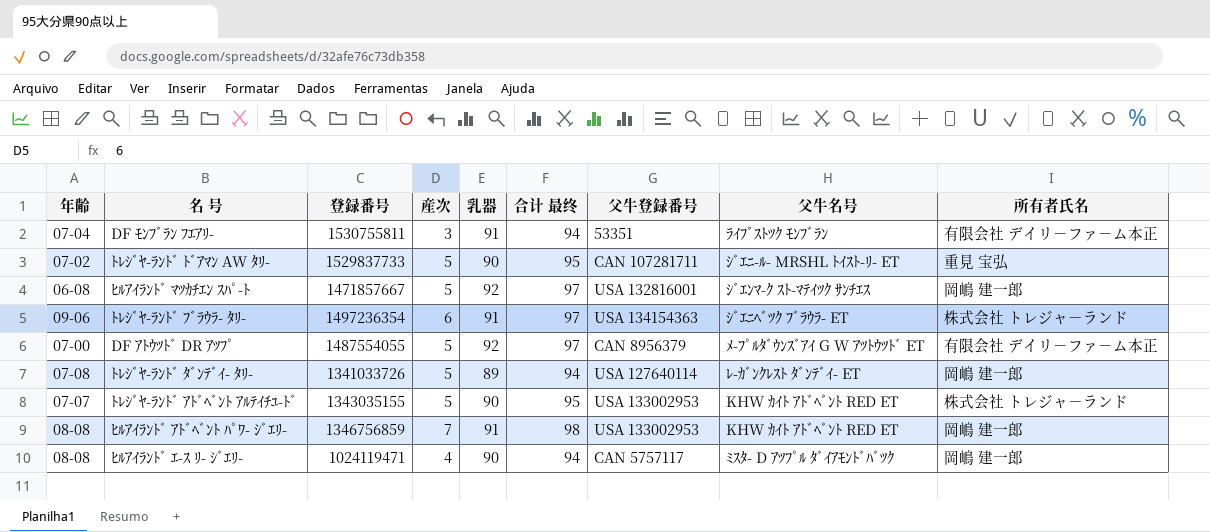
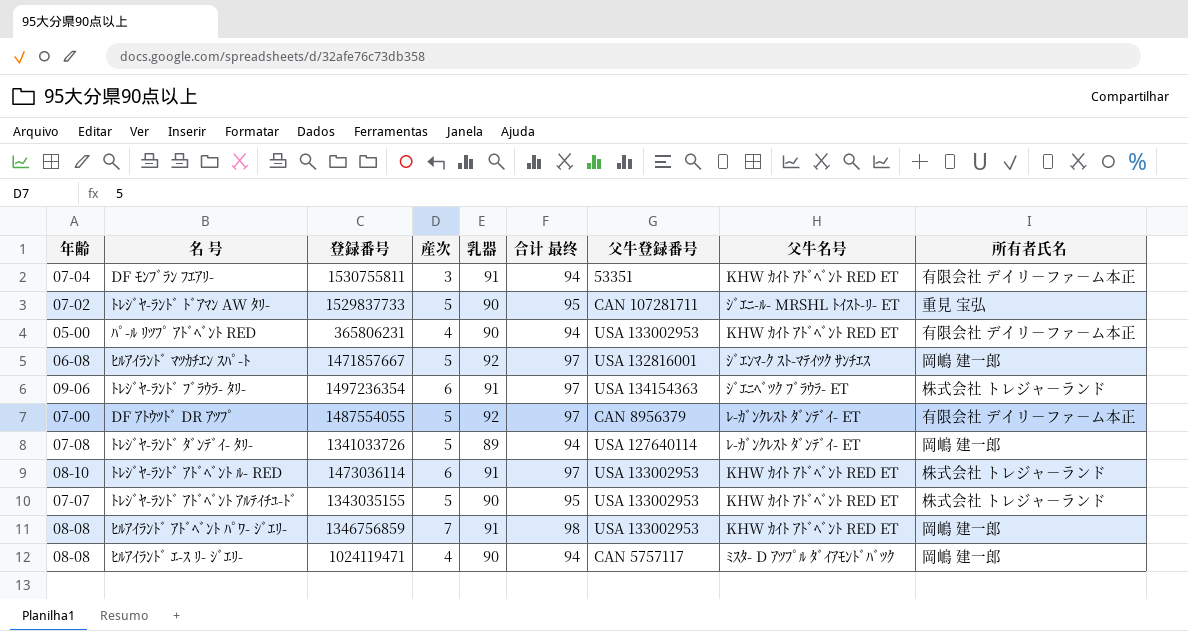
DF ﾓﾝﾌﾞﾗﾝ ﾌｴｱﾘ- | 父牛名号: ﾗｲﾌﾞｽﾄﾂｸ ﾓﾝﾌﾞﾗﾝ -> KHW ｶｲﾄ ｱﾄﾞﾍﾞﾝﾄ RED ET
row ﾊﾟ-ﾙ ﾘﾂﾌﾟ ｱﾄﾞﾍﾞﾝﾄ RED: none -> 05-00 | 365806231 | 4 | 90 | 94 | USA 133002953 | KHW ｶｲﾄ ｱﾄﾞﾍﾞﾝﾄ RED ET | 有限会社 デイリ－ファ－ム本正
DF ｱﾄｳﾂﾄﾞ DR ｱﾂﾌﾟ | 父牛名号: ﾒ-ﾌﾟﾙﾀﾞｳﾝｽﾞｱｲ G W ｱﾂﾄｳﾂﾄﾞ ET -> ﾚ-ｶﾞﾝｸﾚｽﾄ ﾀﾞﾝﾃﾞｲ- ET
row ﾄﾚｼﾞﾔ-ﾗﾝﾄﾞ ｱﾄﾞﾍﾞﾝﾄ ﾙ- RED: none -> 08-10 | 1473036114 | 6 | 91 | 97 | USA 133002953 | KHW ｶｲﾄ ｱﾄﾞﾍﾞﾝﾄ RED ET | 株式会社 トレジャ－ランド

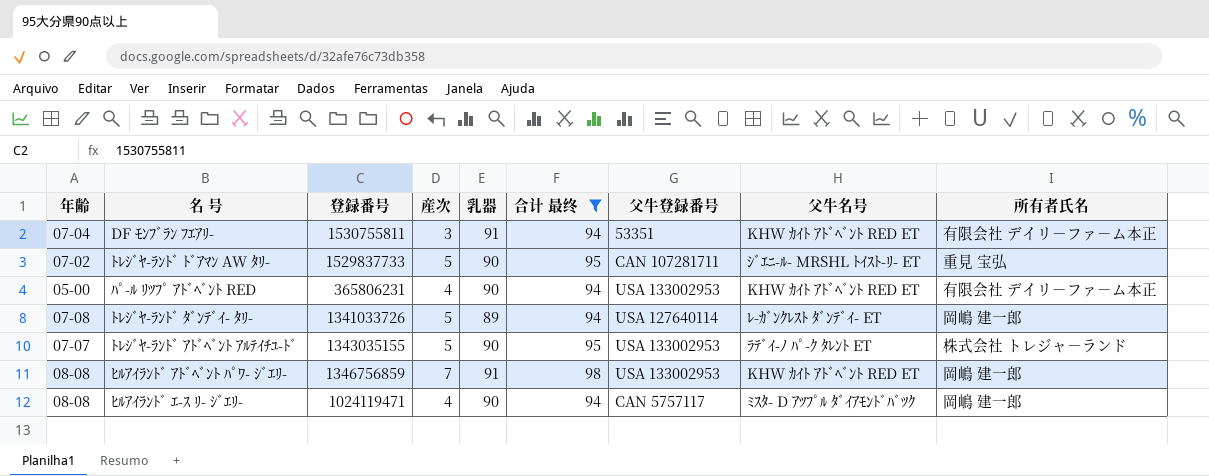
filter: none -> 合计 最终 != 97
ﾄﾚｼﾞﾔ-ﾗﾝﾄﾞ ｱﾄﾞﾍﾞﾝﾄ ｱﾙﾃｲﾁﾕ-ﾄﾞ | 父牛名号: KHW ｶｲﾄ ｱﾄﾞﾍﾞﾝﾄ RED ET -> ﾗﾃﾞｲ-ﾉ ﾊﾟ-ｸ ﾀﾚﾝﾄ ET

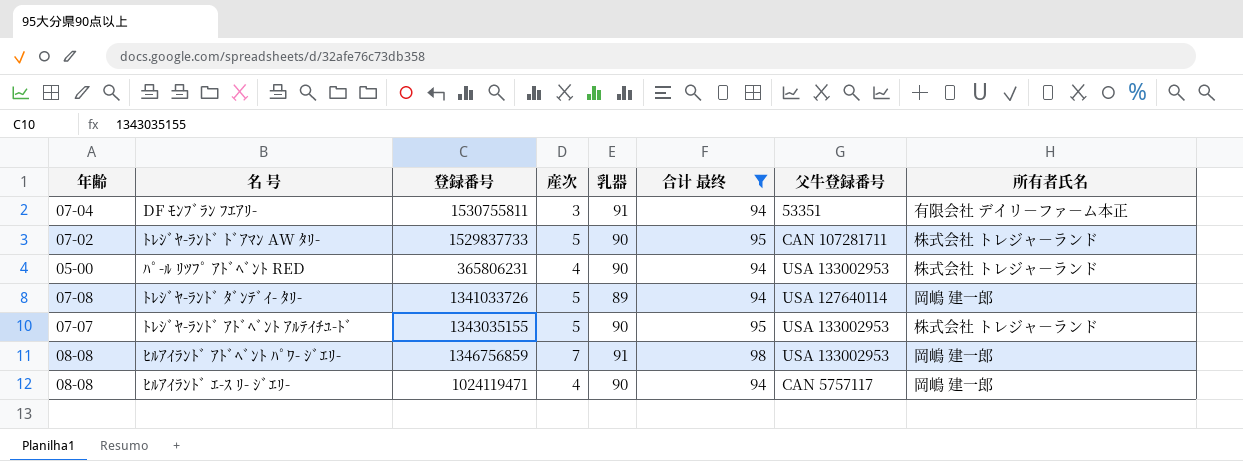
column 父牛名号 | position: 8 -> none
ﾄﾚｼﾞﾔ-ﾗﾝﾄﾞ ﾄﾞｱﾏﾝ AW ﾀﾘ- | 所有者氏名: 重見 宝弘 -> 株式会社 トレジャ－ランド
ﾊﾟ-ﾙ ﾘﾂﾌﾟ ｱﾄﾞﾍﾞﾝﾄ RED | 所有者氏名: 有限会社 デイリ－ファ－ム本正 -> 株式会社 トレジャ－ランド

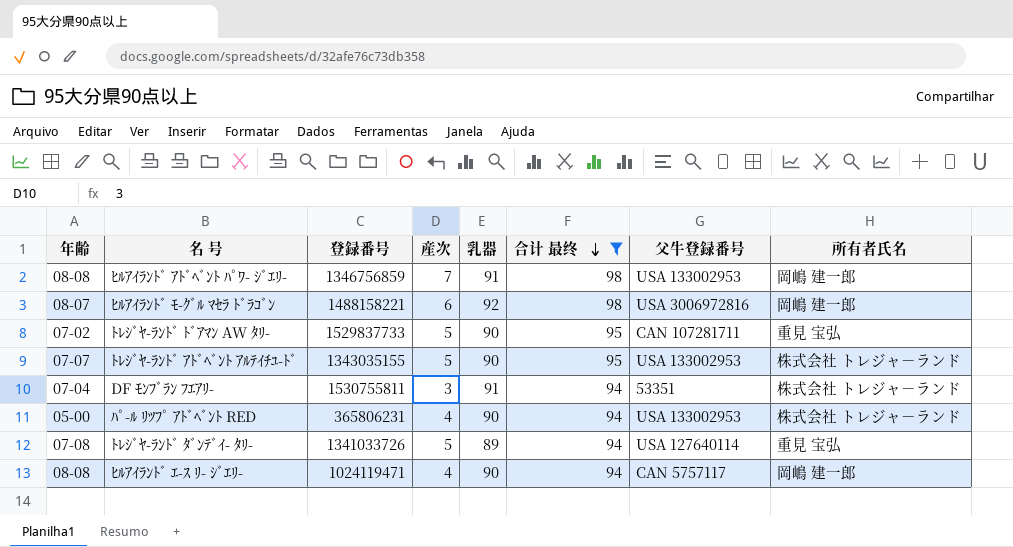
row order: none -> 合计 最终 descending
row ﾋﾙｱｲﾗﾝﾄﾞ ﾓ-ｸﾞﾙ ﾏｾﾗ ﾄﾞﾗｺﾞﾝ: none -> 08-07 | 1488158221 | 6 | 92 | 98 | USA 3006972816 | 岡嶋 建一郎
ﾄﾚｼﾞﾔ-ﾗﾝﾄﾞ ﾄﾞｱﾏﾝ AW ﾀﾘ- | 所有者氏名: 株式会社 トレジャ－ランド -> 重見 宝弘
DF ﾓﾝﾌﾞﾗﾝ ﾌｴｱﾘ- | 所有者氏名: 有限会社 デイリ－ファ－ム本正 -> 株式会社 トレジャ－ランド
ﾄﾚｼﾞﾔ-ﾗﾝﾄﾞ ﾀﾞﾝﾃﾞｲ- ﾀﾘ- | 所有者氏名: 岡嶋 建一郎 -> 重見 宝弘

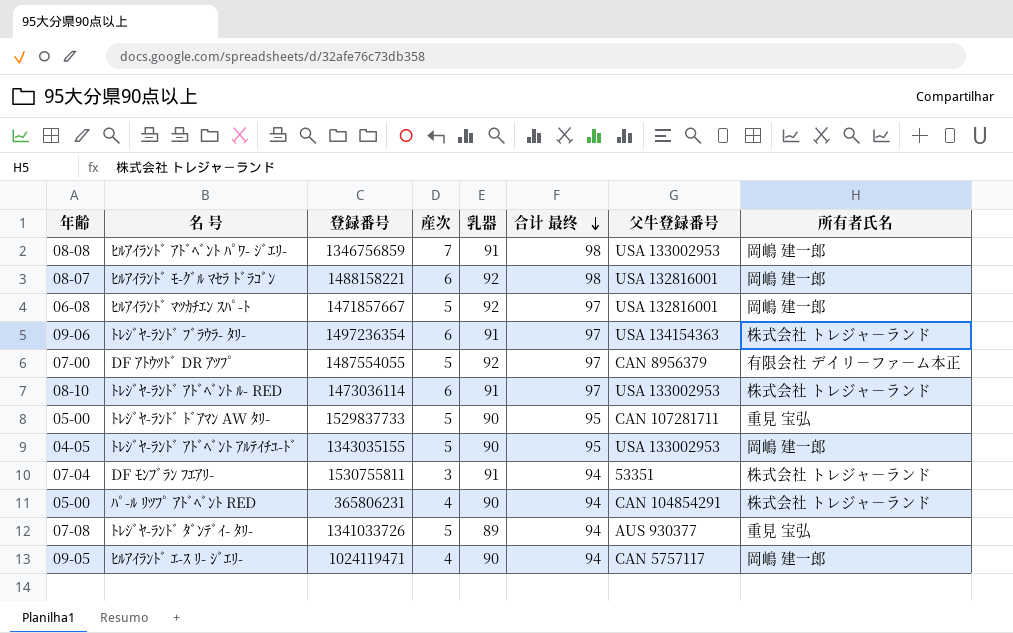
filter: 合计 最终 != 97 -> none
ﾋﾙｱｲﾗﾝﾄﾞ ﾓ-ｸﾞﾙ ﾏｾﾗ ﾄﾞﾗｺﾞﾝ | 父牛登録番号: USA 3006972816 -> USA 132816001
ﾄﾚｼﾞﾔ-ﾗﾝﾄﾞ ﾄﾞｱﾏﾝ AW ﾀﾘ- | 年齢: 07-02 -> 05-00
ﾄﾚｼﾞﾔ-ﾗﾝﾄﾞ ｱﾄﾞﾍﾞﾝﾄ ｱﾙﾃｲﾁﾕ-ﾄﾞ | 年齢: 07-07 -> 04-05
ﾄﾚｼﾞﾔ-ﾗﾝﾄﾞ ｱﾄﾞﾍﾞﾝﾄ ｱﾙﾃｲﾁﾕ-ﾄﾞ | 所有者氏名: 株式会社 トレジャ－ランド -> 岡嶋 建一郎
ﾊﾟ-ﾙ ﾘﾂﾌﾟ ｱﾄﾞﾍﾞﾝﾄ RED | 父牛登録番号: USA 133002953 -> CAN 104854291
ﾄﾚｼﾞﾔ-ﾗﾝﾄﾞ ﾀﾞﾝﾃﾞｲ- ﾀﾘ- | 父牛登録番号: USA 127640114 -> AUS 930377
ﾋﾙｱｲﾗﾝﾄﾞ ｴ-ｽ ﾘ- ｼﾞｴﾘ- | 年齢: 08-08 -> 09-05

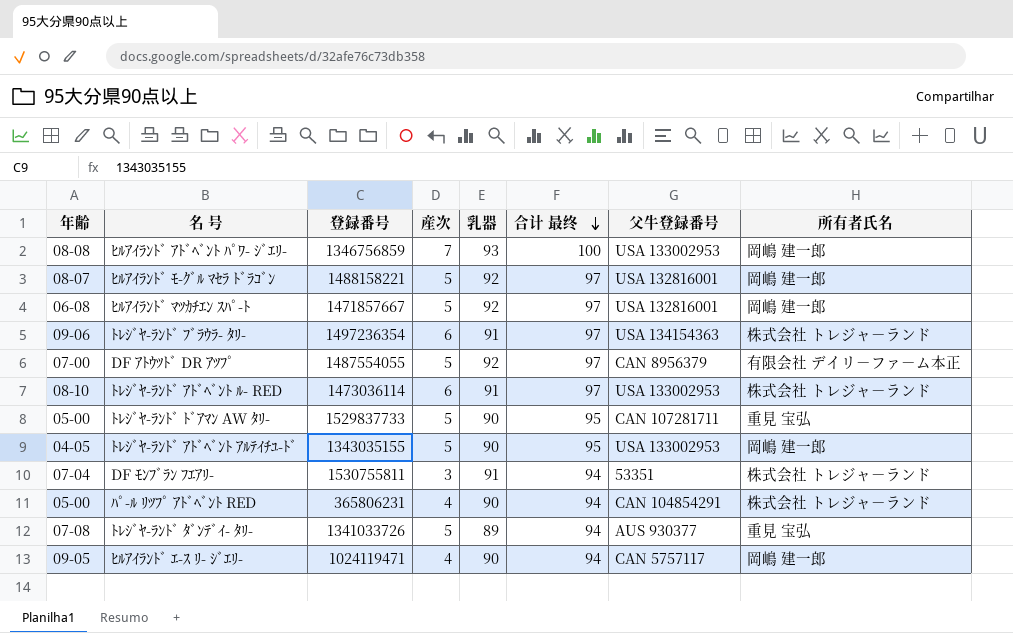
ﾋﾙｱｲﾗﾝﾄﾞ ｱﾄﾞﾍﾞﾝﾄ ﾊﾟﾜ- ｼﾞｴﾘ- | 乳器: 91 -> 93
ﾋﾙｱｲﾗﾝﾄﾞ ｱﾄﾞﾍﾞﾝﾄ ﾊﾟﾜ- ｼﾞｴﾘ- | 合计 最终: 98 -> 100
ﾋﾙｱｲﾗﾝﾄﾞ ﾓ-ｸﾞﾙ ﾏｾﾗ ﾄﾞﾗｺﾞﾝ | 産次: 6 -> 5
ﾋﾙｱｲﾗﾝﾄﾞ ﾓ-ｸﾞﾙ ﾏｾﾗ ﾄﾞﾗｺﾞﾝ | 合计 最终: 98 -> 97

